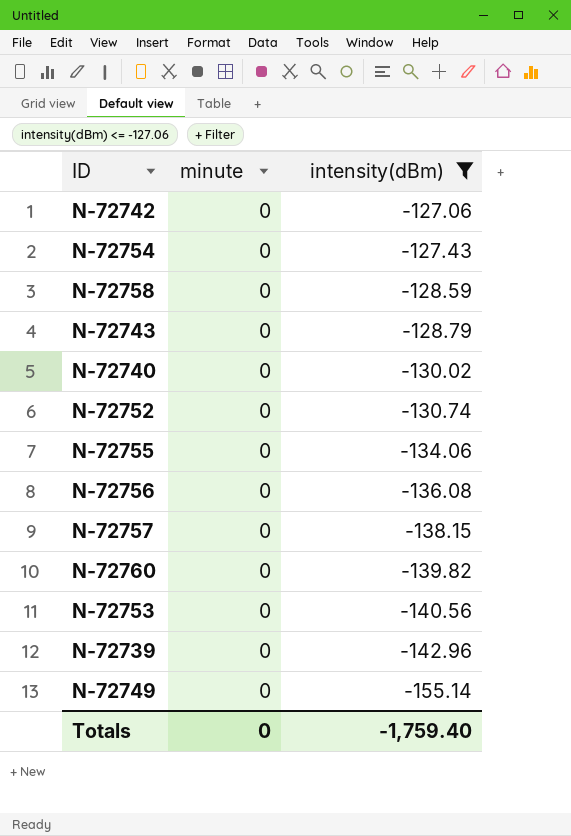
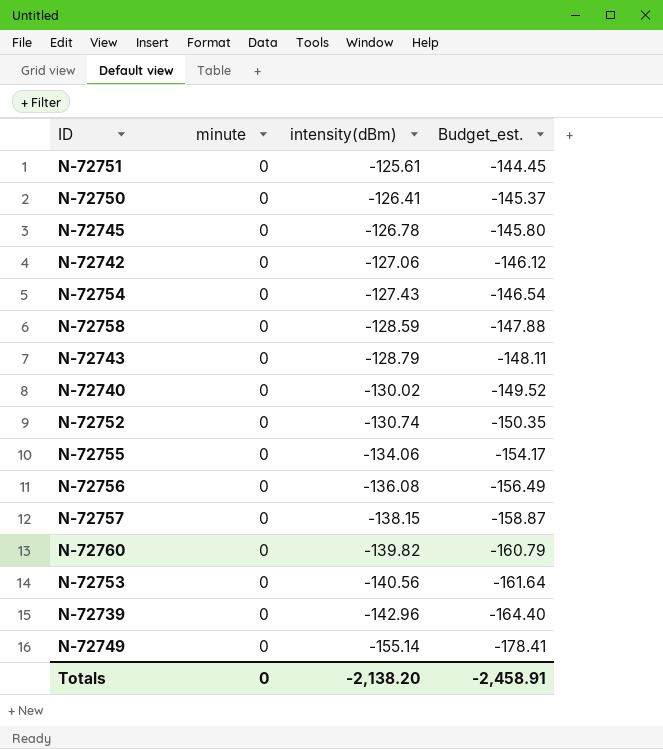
filter: intensity(dBm) <= -127.06 -> none
column Budget_est. | formula: none -> [intensity(dBm)] * 1.15
Totals | intensity(dBm): -1,759.40 -> -2,138.20

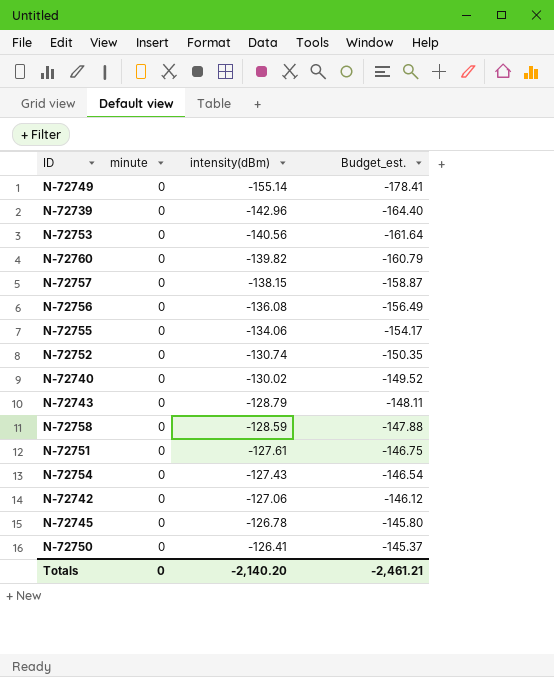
row order: intensity(dBm) descending -> intensity(dBm) ascending
N-72751 | intensity(dBm): -125.61 -> -127.61
N-72751 | Budget_est.: -144.45 -> -146.75
Totals | intensity(dBm): -2,138.20 -> -2,140.20
Totals | Budget_est.: -2,458.91 -> -2,461.21

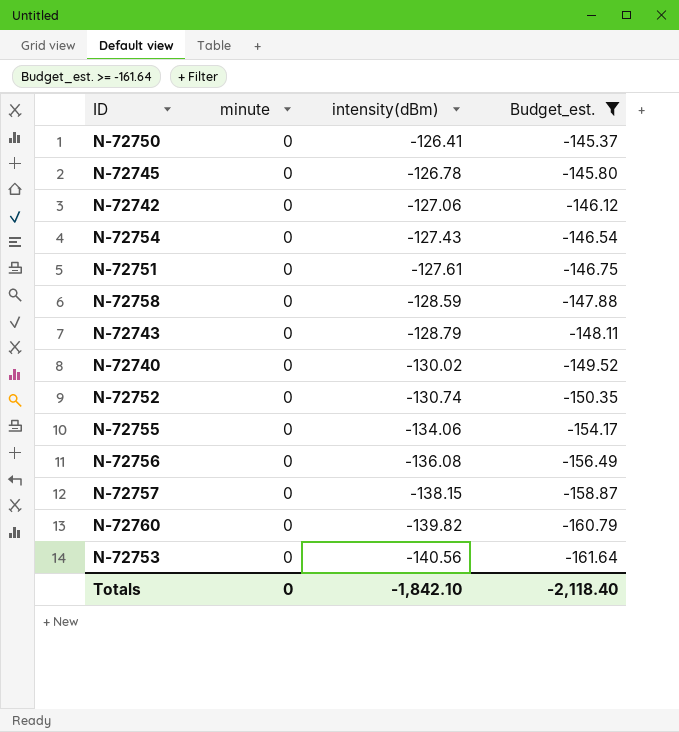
filter: none -> Budget_est. >= -161.64
row order: intensity(dBm) ascending -> intensity(dBm) descending
Totals | intensity(dBm): -2,140.20 -> -1,842.10
Totals | Budget_est.: -2,461.21 -> -2,118.40

